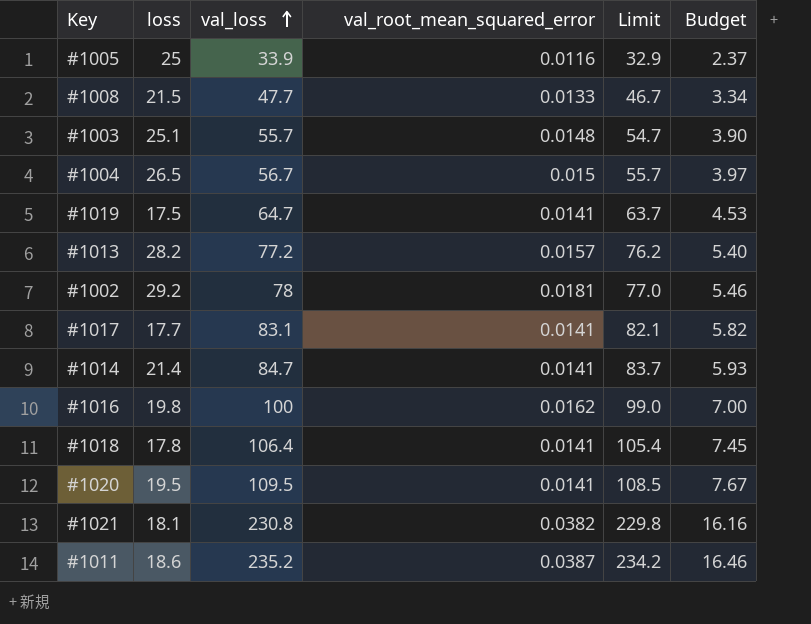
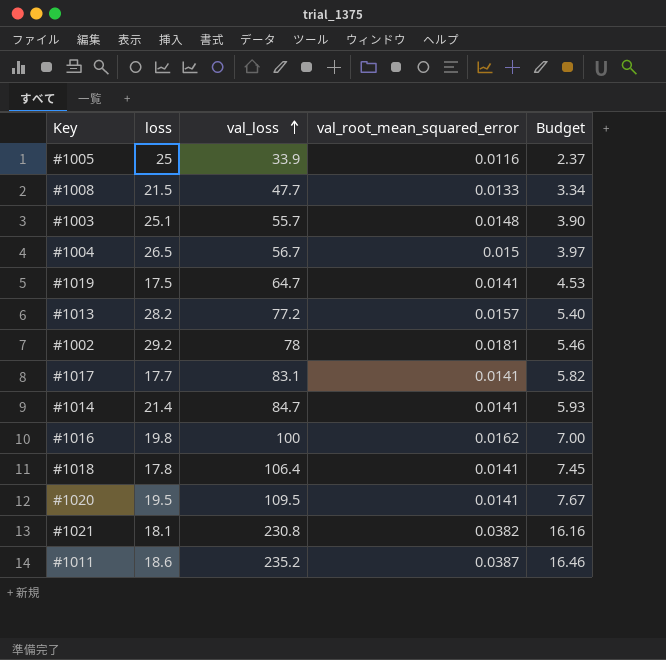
column Limit | formula: [val_loss] - 1 -> none

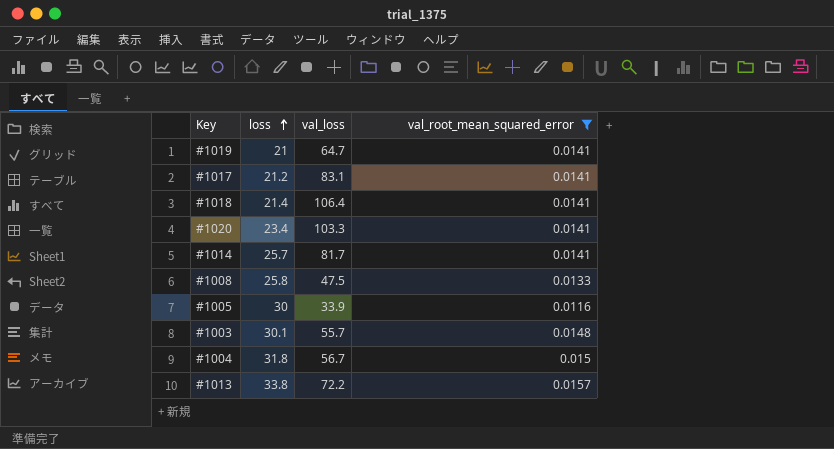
filter: none -> val_root_mean_squared_error <= 0.0157
row order: val_loss ascending -> loss ascending
column Budget | formula: [val_loss] * 0.07 -> none
#1019 | loss: 17.5 -> 21
#1017 | loss: 17.7 -> 21.2
#1018 | loss: 17.8 -> 21.4
#1020 | loss: 19.5 -> 23.4
#1020 | val_loss: 109.5 -> 103.3
#1014 | loss: 21.4 -> 25.7
#1014 | val_loss: 84.7 -> 81.7
#1008 | loss: 21.5 -> 25.8
#1008 | val_loss: 47.7 -> 47.5
#1005 | loss: 25 -> 30
#1003 | loss: 25.1 -> 30.1
#1004 | loss: 26.5 -> 31.8
#1013 | loss: 28.2 -> 33.8
#1013 | val_loss: 77.2 -> 72.2

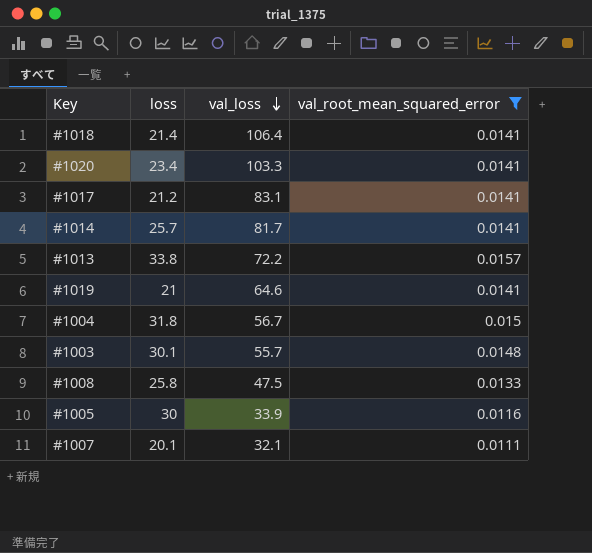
row order: loss ascending -> val_loss descending
#1019 | val_loss: 64.7 -> 64.6
row #1007: none -> 20.1 | 32.1 | 0.0111

